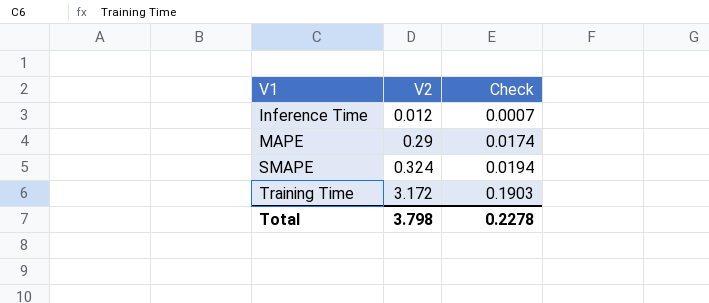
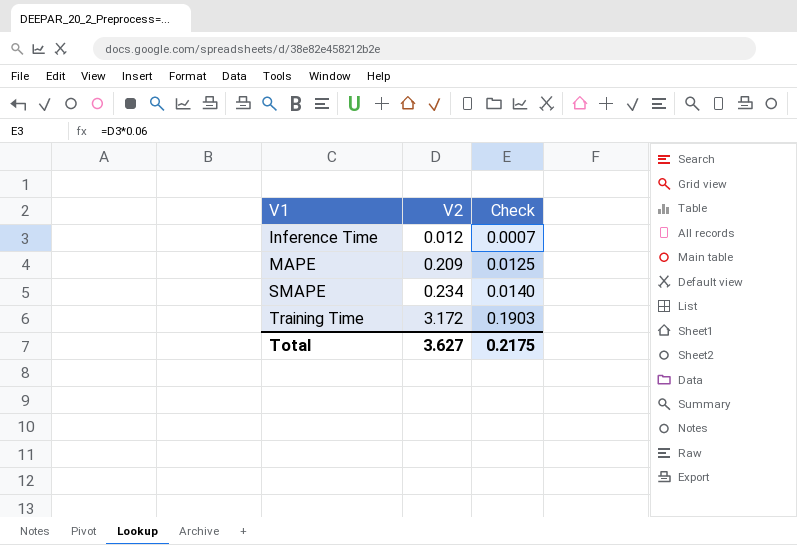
MAPE | V2: 0.29 -> 0.209
MAPE | Check: 0.0174 -> 0.0125
SMAPE | V2: 0.324 -> 0.234
SMAPE | Check: 0.0194 -> 0.0140
Total | V2: 3.798 -> 3.627
Total | Check: 0.2278 -> 0.2175

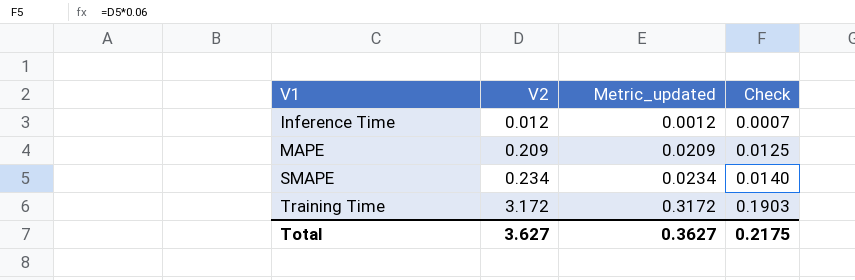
column Metric_updated | formula: none -> [V2] * 0.1

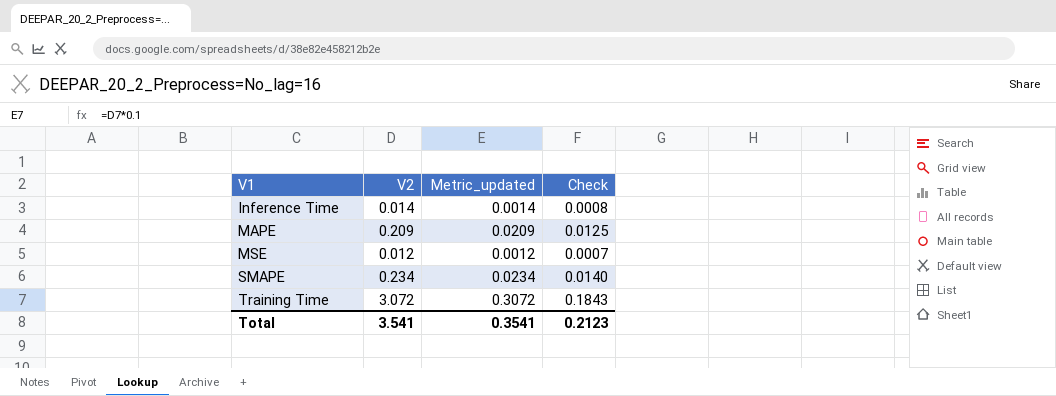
Inference Time | V2: 0.012 -> 0.014
Inference Time | Metric_updated: 0.0012 -> 0.0014
Inference Time | Check: 0.0007 -> 0.0008
row MSE: none -> 0.012 | 0.0012 | 0.0007
Training Time | V2: 3.172 -> 3.072
Training Time | Metric_updated: 0.3172 -> 0.3072
Training Time | Check: 0.1903 -> 0.1843
Total | V2: 3.627 -> 3.541
Total | Metric_updated: 0.3627 -> 0.3541
Total | Check: 0.2175 -> 0.2123

